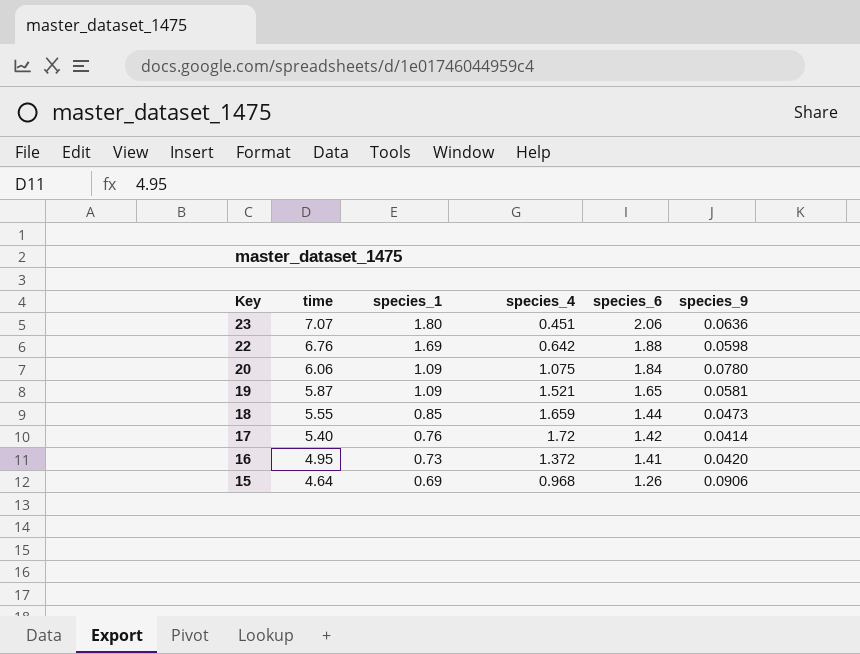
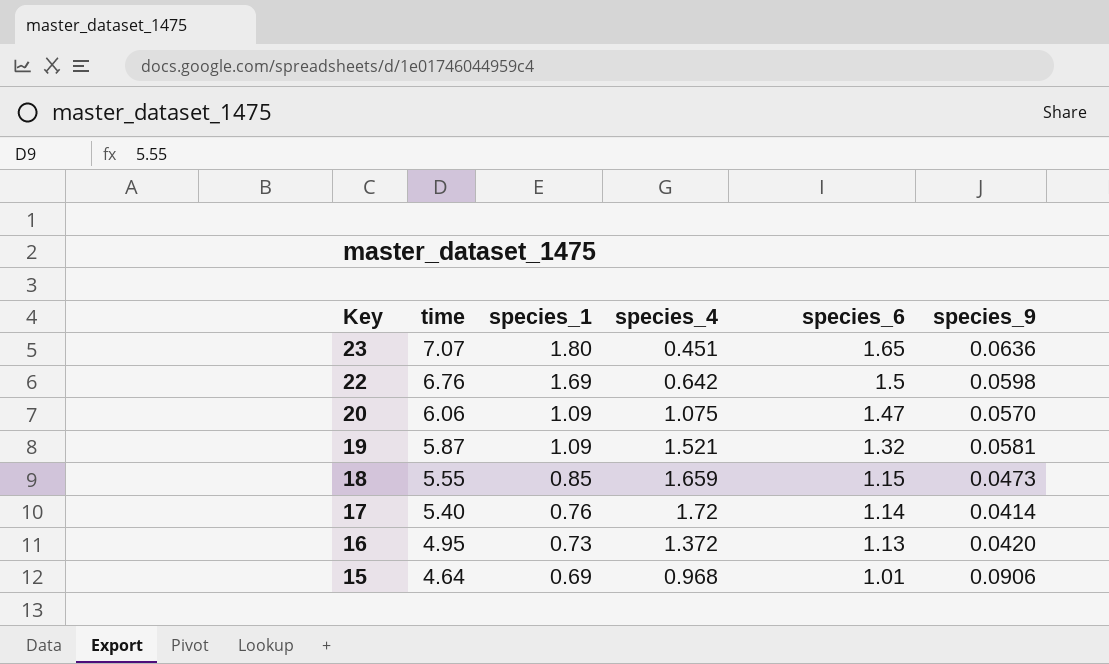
23 | species_6: 2.06 -> 1.65
22 | species_6: 1.88 -> 1.5
20 | species_6: 1.84 -> 1.47
20 | species_9: 0.0780 -> 0.0570
19 | species_6: 1.65 -> 1.32
18 | species_6: 1.44 -> 1.15
17 | species_6: 1.42 -> 1.14
16 | species_6: 1.41 -> 1.13
15 | species_6: 1.26 -> 1.01

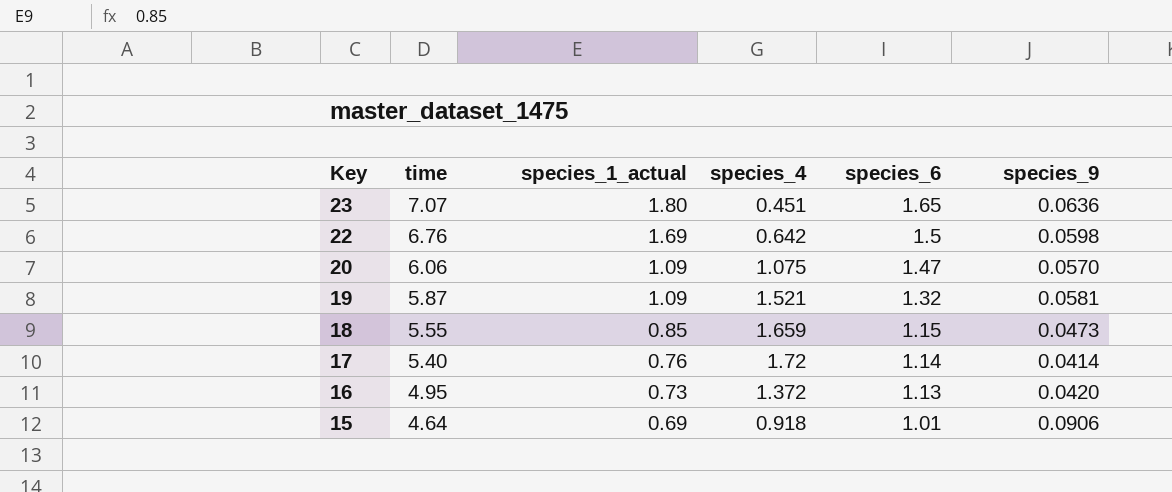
column name: species_1 -> species_1_actual
15 | species_4: 0.968 -> 0.918

